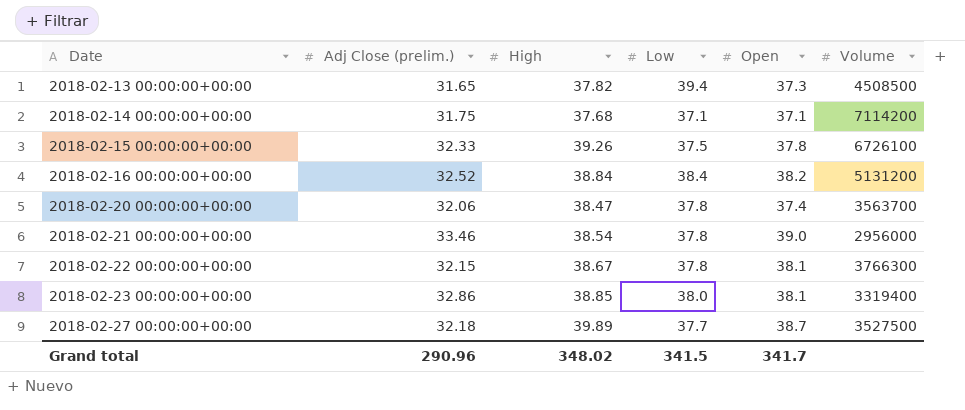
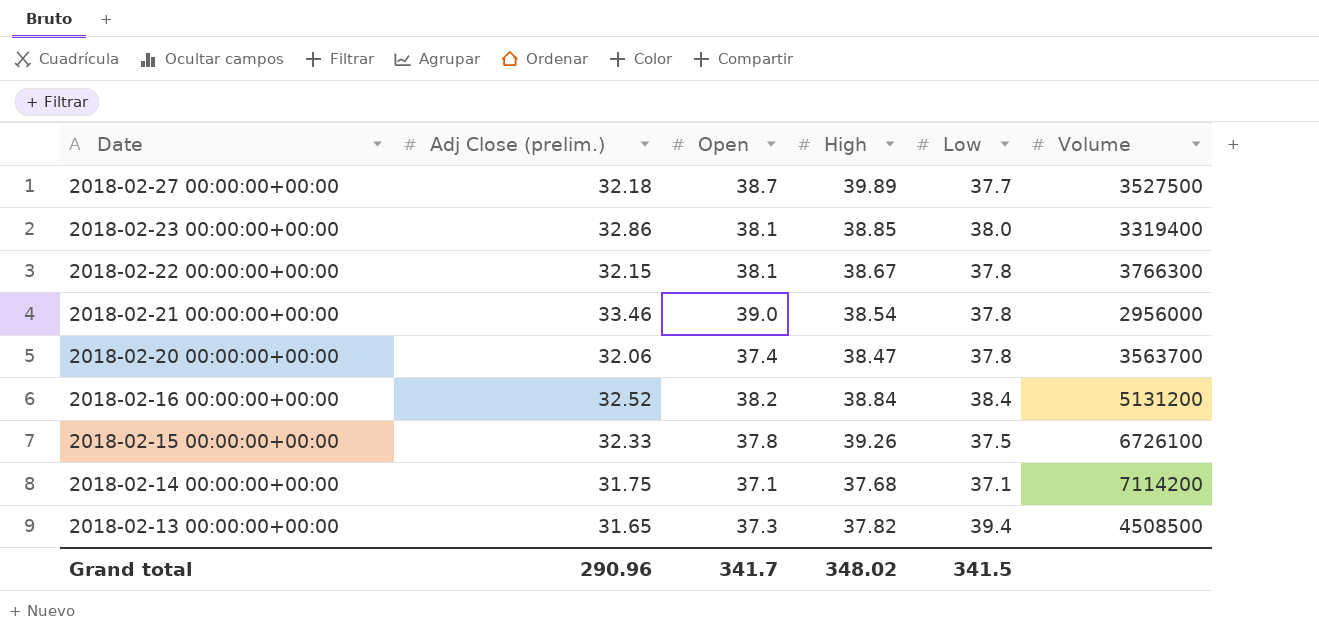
row order: Date ascending -> Date descending
column Open | position: 5 -> 3

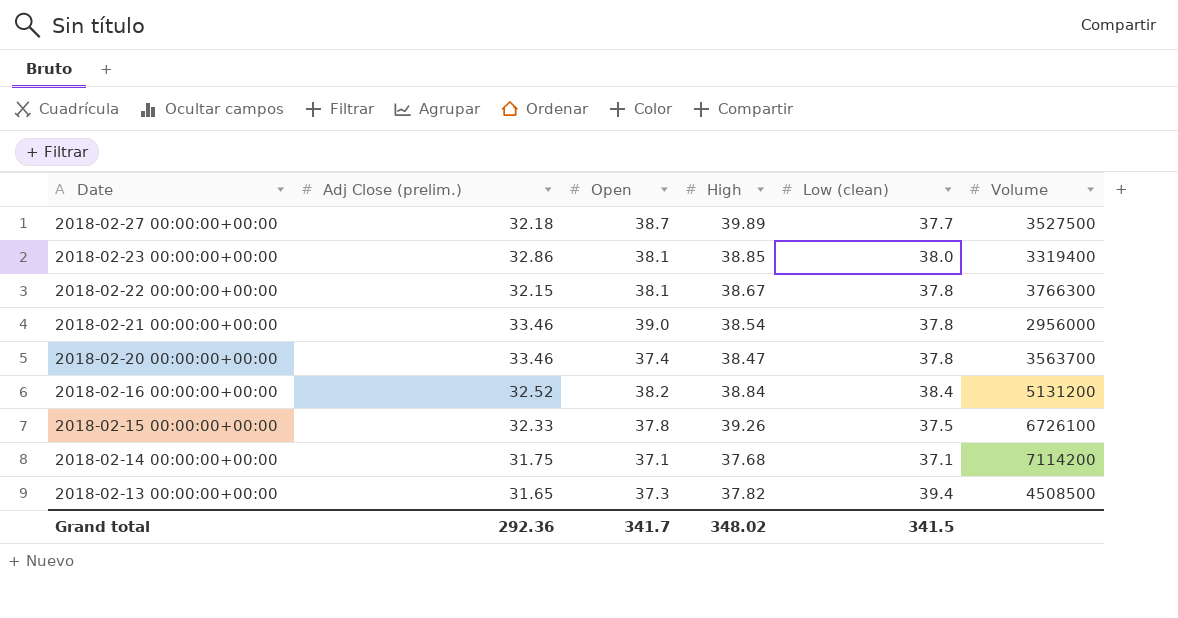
column name: Low -> Low (clean)
2018-02-20 00:00:00+00:00 | Adj Close (prelim.): 32.06 -> 33.46
Grand total | Adj Close (prelim.): 290.96 -> 292.36

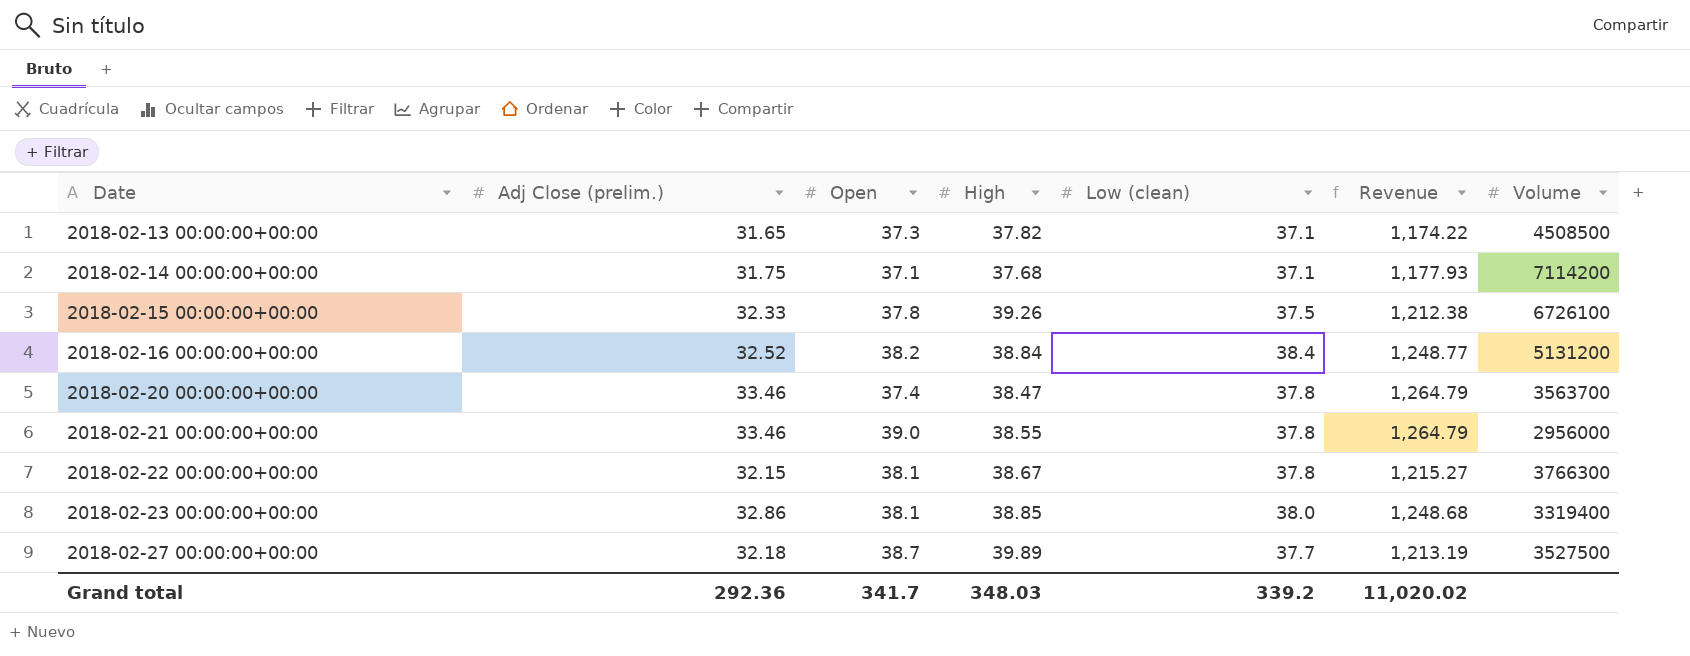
row order: Date descending -> Date ascending
column Revenue | formula: none -> [Adj Close (prelim.)] * [Low (clean)]
2018-02-13 00:00:00+00:00 | Low (clean): 39.4 -> 37.1
2018-02-21 00:00:00+00:00 | High: 38.54 -> 38.55
Grand total | High: 348.02 -> 348.03
Grand total | Low (clean): 341.5 -> 339.2

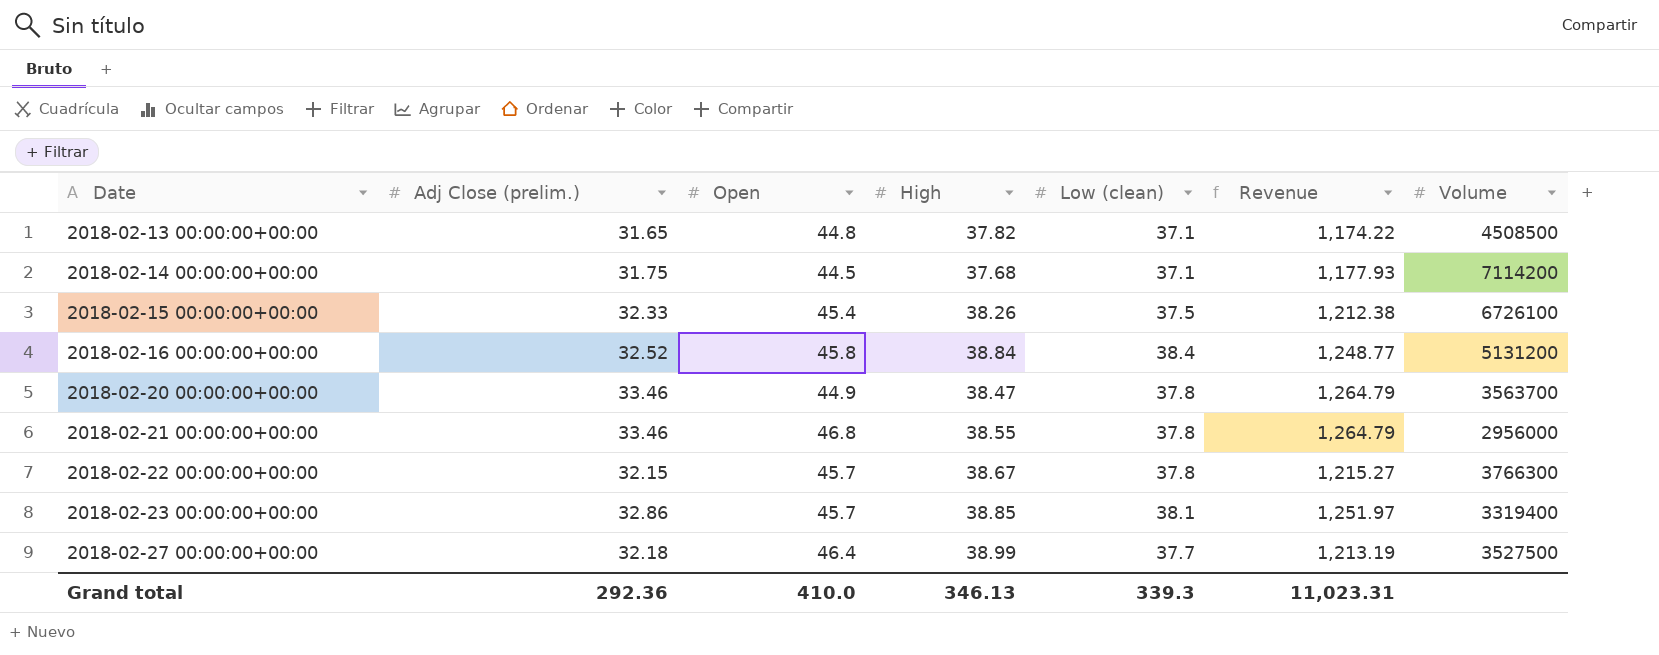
2018-02-13 00:00:00+00:00 | Open: 37.3 -> 44.8
2018-02-14 00:00:00+00:00 | Open: 37.1 -> 44.5
2018-02-15 00:00:00+00:00 | Open: 37.8 -> 45.4
2018-02-15 00:00:00+00:00 | High: 39.26 -> 38.26
2018-02-16 00:00:00+00:00 | Open: 38.2 -> 45.8
2018-02-20 00:00:00+00:00 | Open: 37.4 -> 44.9
2018-02-21 00:00:00+00:00 | Open: 39.0 -> 46.8
2018-02-22 00:00:00+00:00 | Open: 38.1 -> 45.7
2018-02-23 00:00:00+00:00 | Open: 38.1 -> 45.7
2018-02-23 00:00:00+00:00 | Low (clean): 38.0 -> 38.1
2018-02-23 00:00:00+00:00 | Revenue: 1,248.68 -> 1,251.97
2018-02-27 00:00:00+00:00 | Open: 38.7 -> 46.4
2018-02-27 00:00:00+00:00 | High: 39.89 -> 38.99
Grand total | Open: 341.7 -> 410.0
Grand total | High: 348.03 -> 346.13
Grand total | Low (clean): 339.2 -> 339.3
Grand total | Revenue: 11,020.02 -> 11,023.31

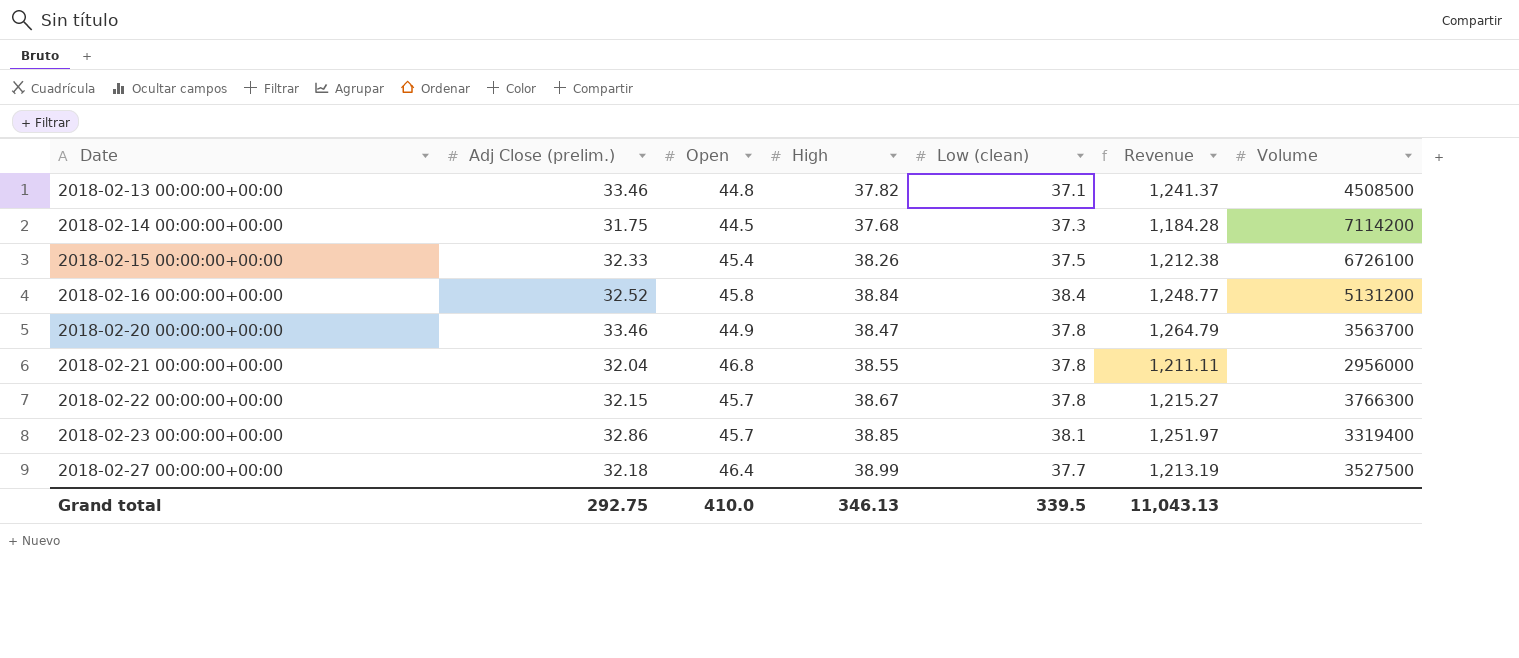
2018-02-13 00:00:00+00:00 | Adj Close (prelim.): 31.65 -> 33.46
2018-02-13 00:00:00+00:00 | Revenue: 1,174.22 -> 1,241.37
2018-02-14 00:00:00+00:00 | Low (clean): 37.1 -> 37.3
2018-02-14 00:00:00+00:00 | Revenue: 1,177.93 -> 1,184.28
2018-02-21 00:00:00+00:00 | Adj Close (prelim.): 33.46 -> 32.04
2018-02-21 00:00:00+00:00 | Revenue: 1,264.79 -> 1,211.11
Grand total | Adj Close (prelim.): 292.36 -> 292.75
Grand total | Low (clean): 339.3 -> 339.5
Grand total | Revenue: 11,023.31 -> 11,043.13

